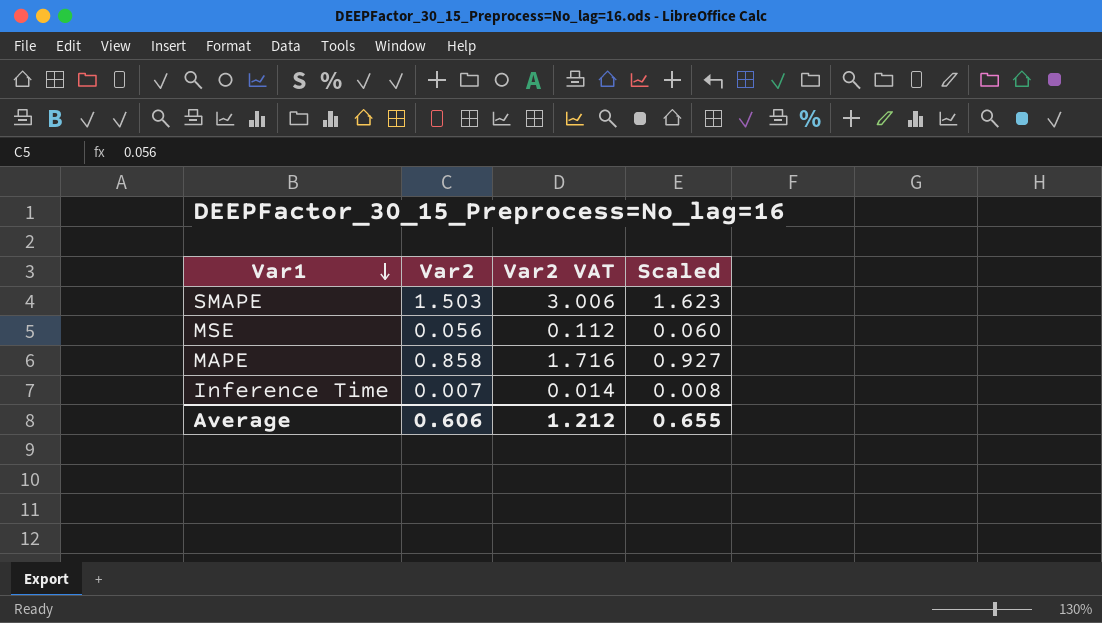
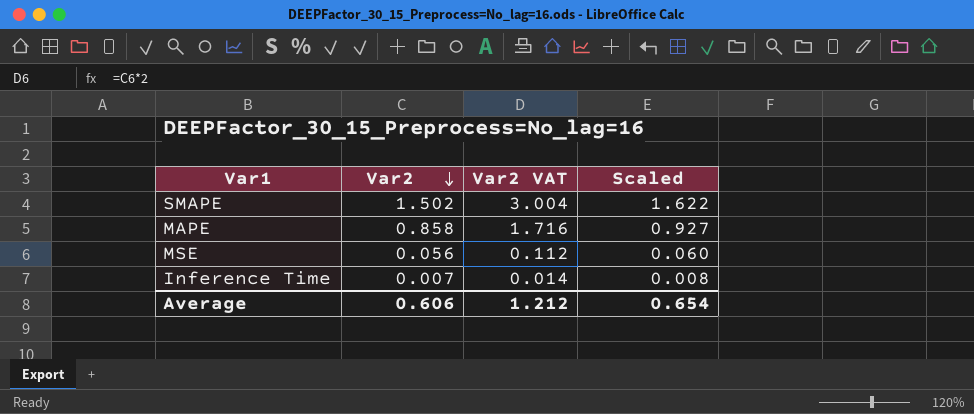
row order: Var1 descending -> Var2 descending
SMAPE | Var2: 1.503 -> 1.502
SMAPE | Var2 VAT: 3.006 -> 3.004
SMAPE | Scaled: 1.623 -> 1.622
Average | Scaled: 0.655 -> 0.654

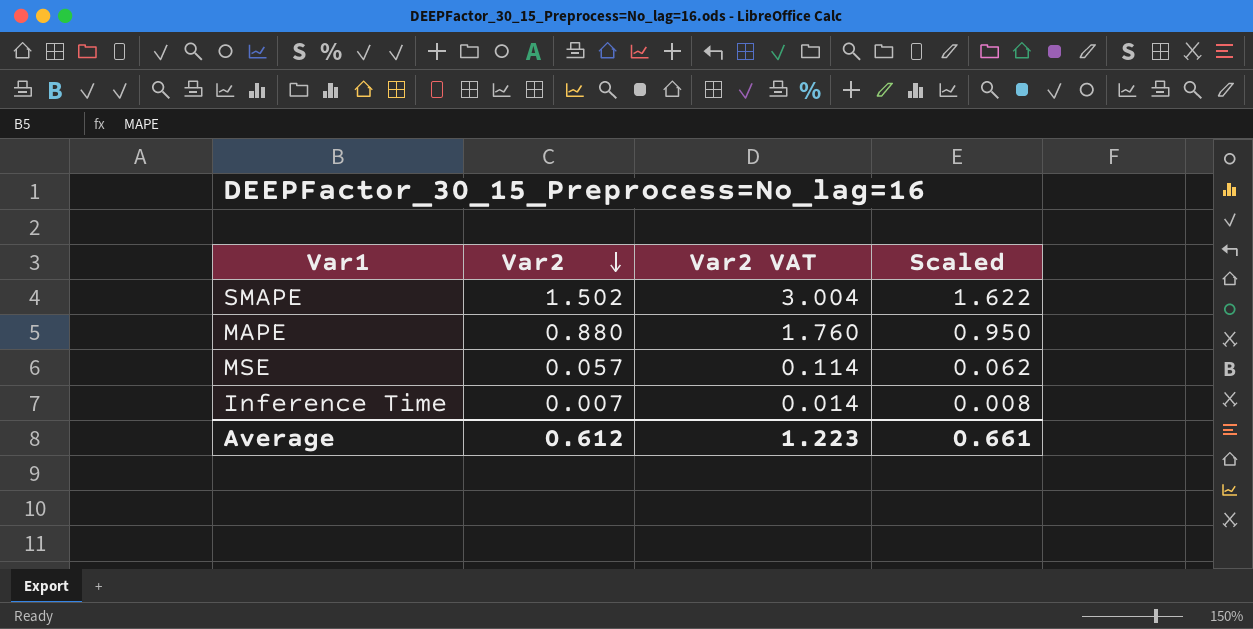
MAPE | Var2: 0.858 -> 0.880
MAPE | Var2 VAT: 1.716 -> 1.760
MAPE | Scaled: 0.927 -> 0.950
MSE | Var2: 0.056 -> 0.057
MSE | Var2 VAT: 0.112 -> 0.114
MSE | Scaled: 0.060 -> 0.062
Average | Var2: 0.606 -> 0.612
Average | Var2 VAT: 1.212 -> 1.223
Average | Scaled: 0.654 -> 0.661

